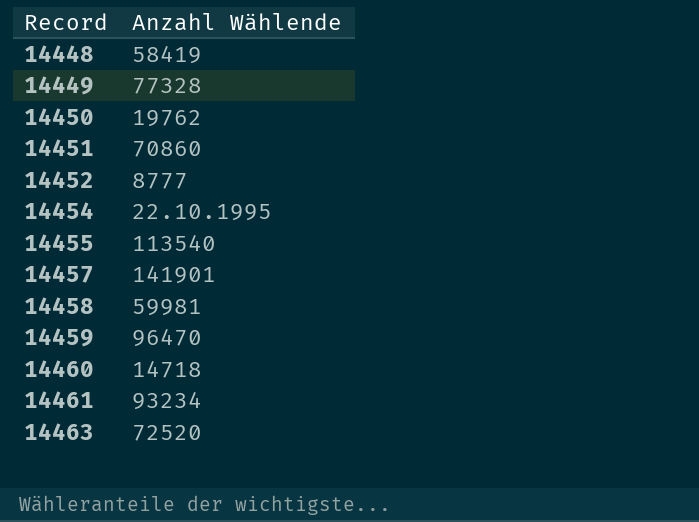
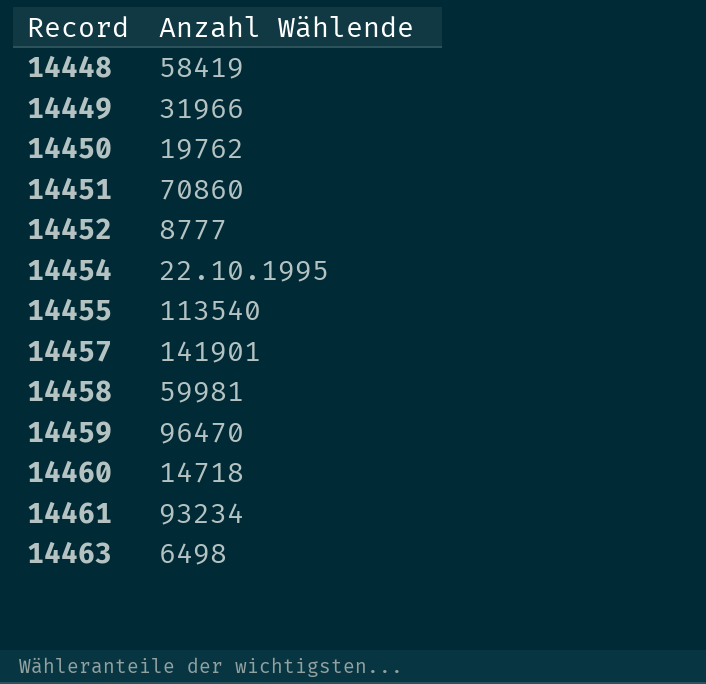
14449 | Anzahl Wählende: 77328 -> 31966
14463 | Anzahl Wählende: 72520 -> 6498

